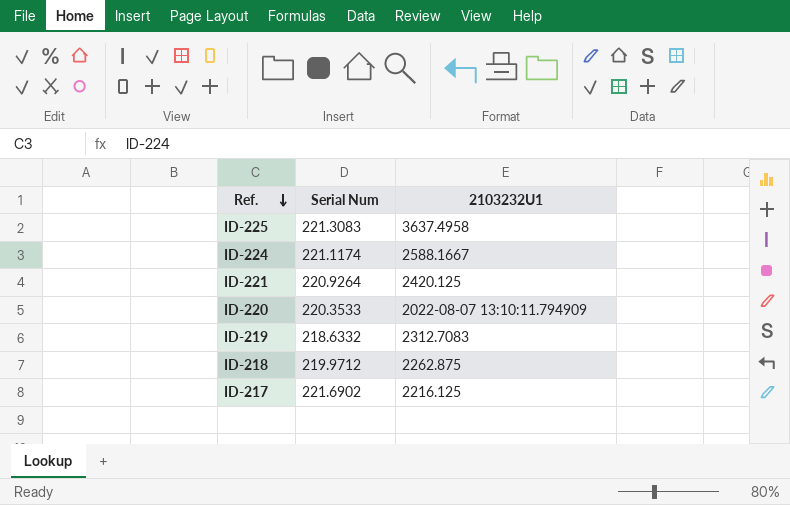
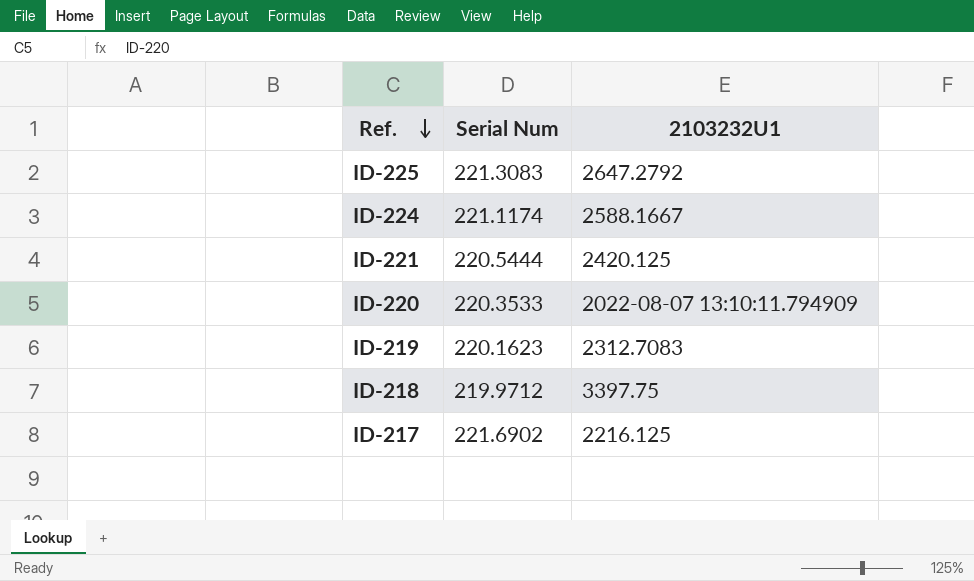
ID-225 | 2103232U1: 3637.4958 -> 2647.2792
ID-221 | Serial Num: 220.9264 -> 220.5444
ID-219 | Serial Num: 218.6332 -> 220.1623
ID-218 | 2103232U1: 2262.875 -> 3397.75

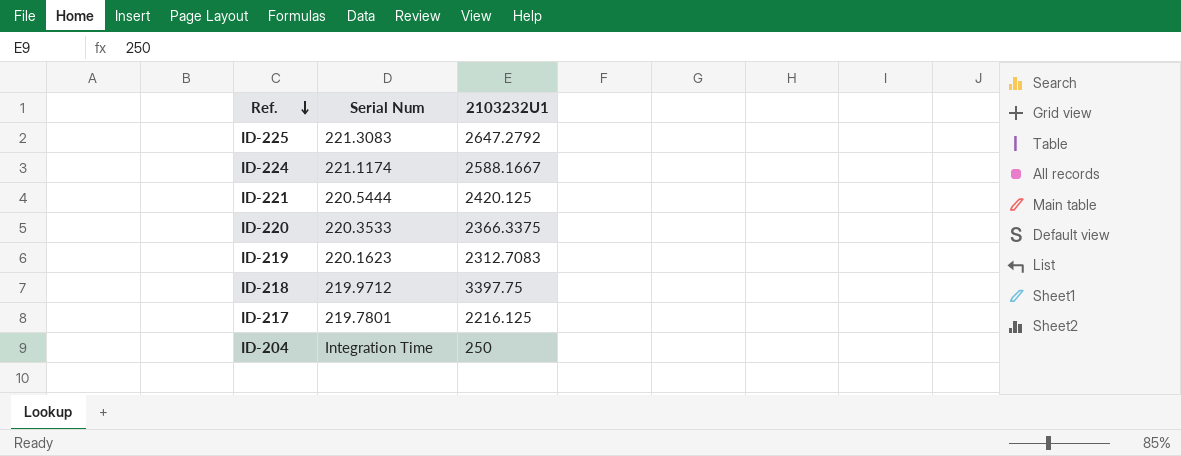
ID-220 | 2103232U1: 2022-08-07 13:10:11.794909 -> 2366.3375
ID-217 | Serial Num: 221.6902 -> 219.7801
row ID-204: none -> Integration Time | 250

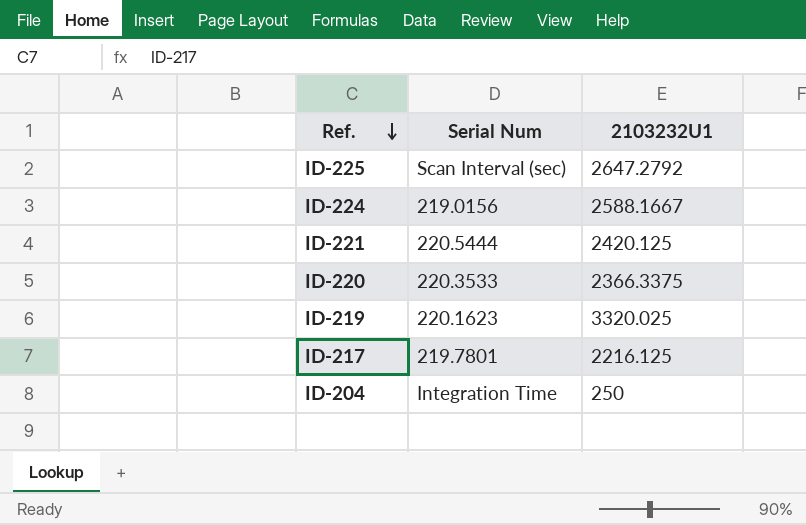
row ID-218: 219.9712 | 3397.75 -> none
ID-225 | Serial Num: 221.3083 -> Scan Interval (sec)
ID-224 | Serial Num: 221.1174 -> 219.0156
ID-219 | 2103232U1: 2312.7083 -> 3320.025

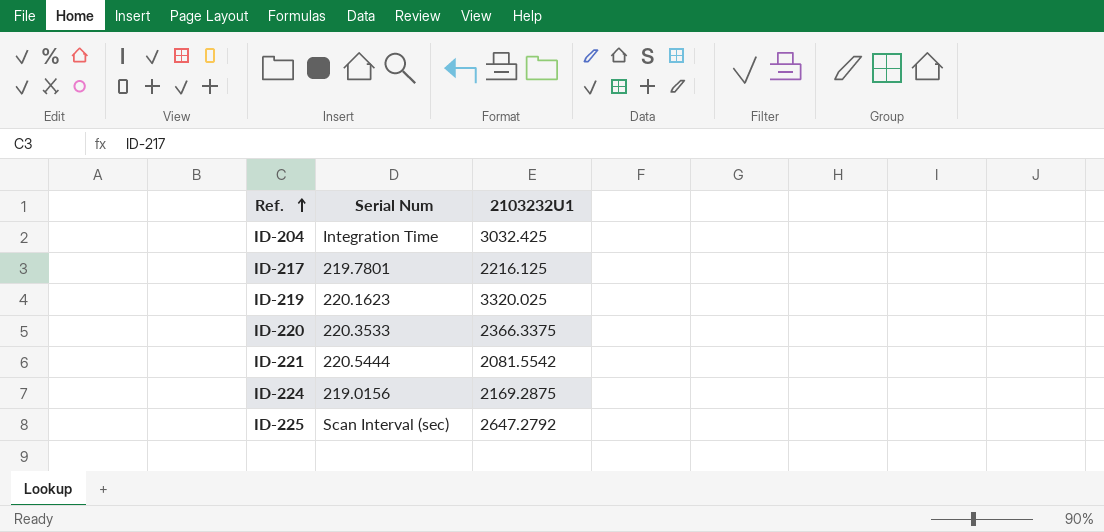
row order: Ref. descending -> Ref. ascending
ID-204 | 2103232U1: 250 -> 3032.425
ID-221 | 2103232U1: 2420.125 -> 2081.5542
ID-224 | 2103232U1: 2588.1667 -> 2169.2875

